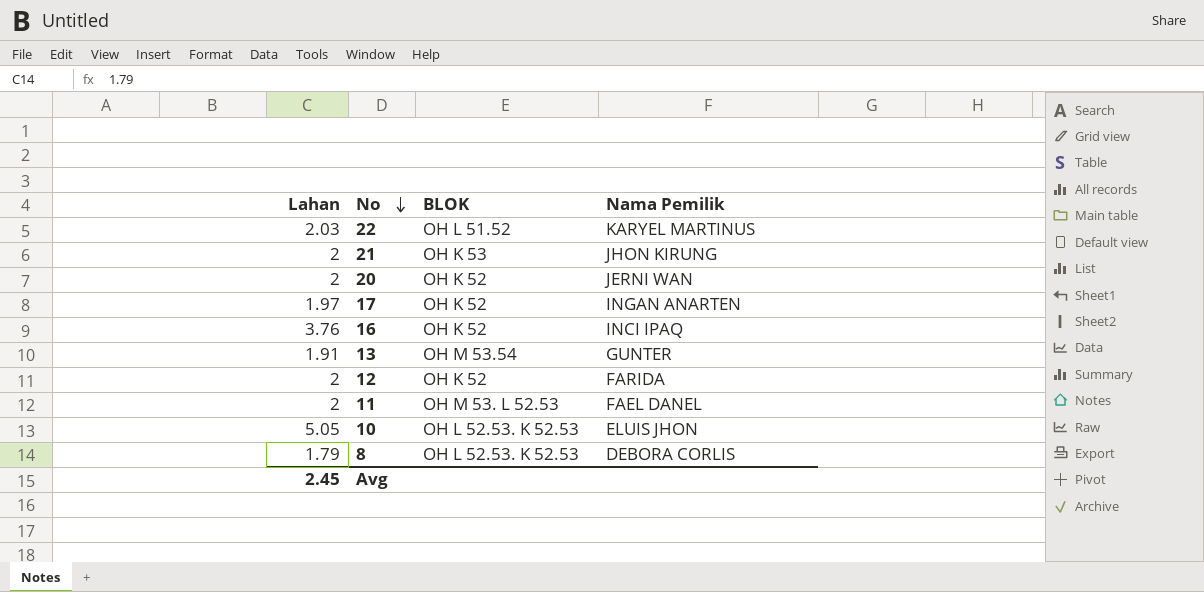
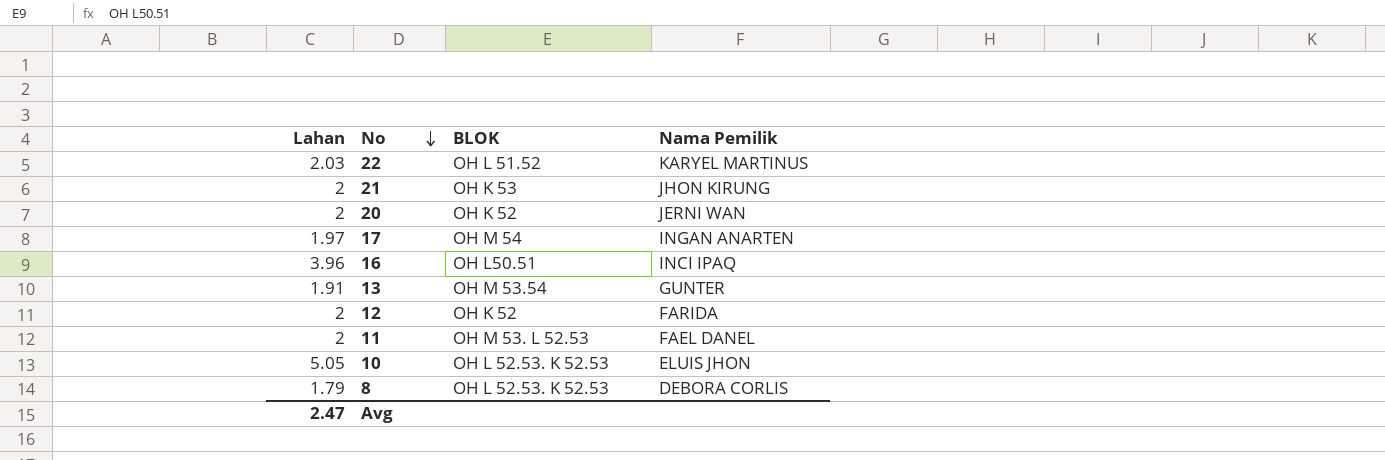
17 | BLOK: OH K 52 -> OH M 54
16 | Lahan: 3.76 -> 3.96
16 | BLOK: OH K 52 -> OH L50.51
Avg | Lahan: 2.45 -> 2.47

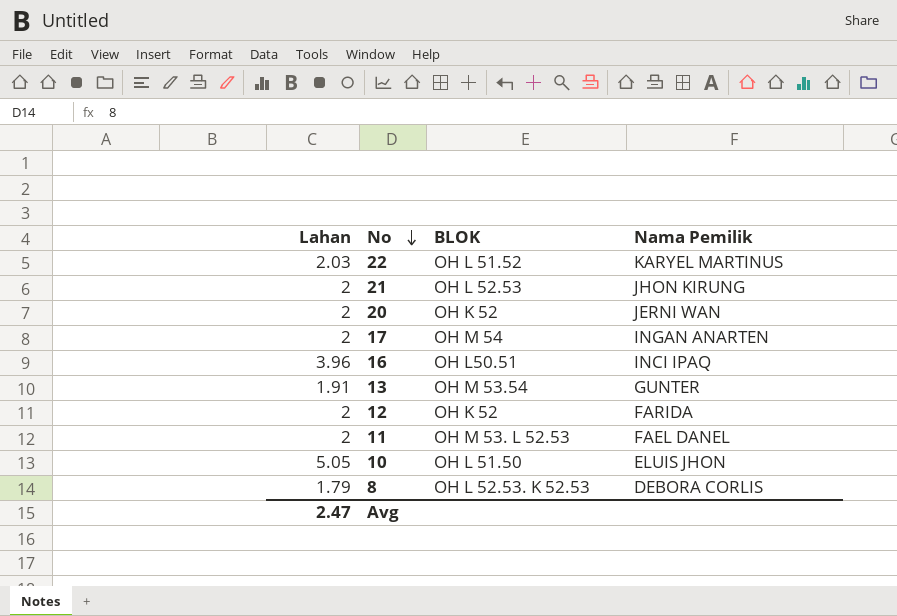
21 | BLOK: OH K 53 -> OH L 52.53
17 | Lahan: 1.97 -> 2
10 | BLOK: OH L 52.53. K 52.53 -> OH L 51.50

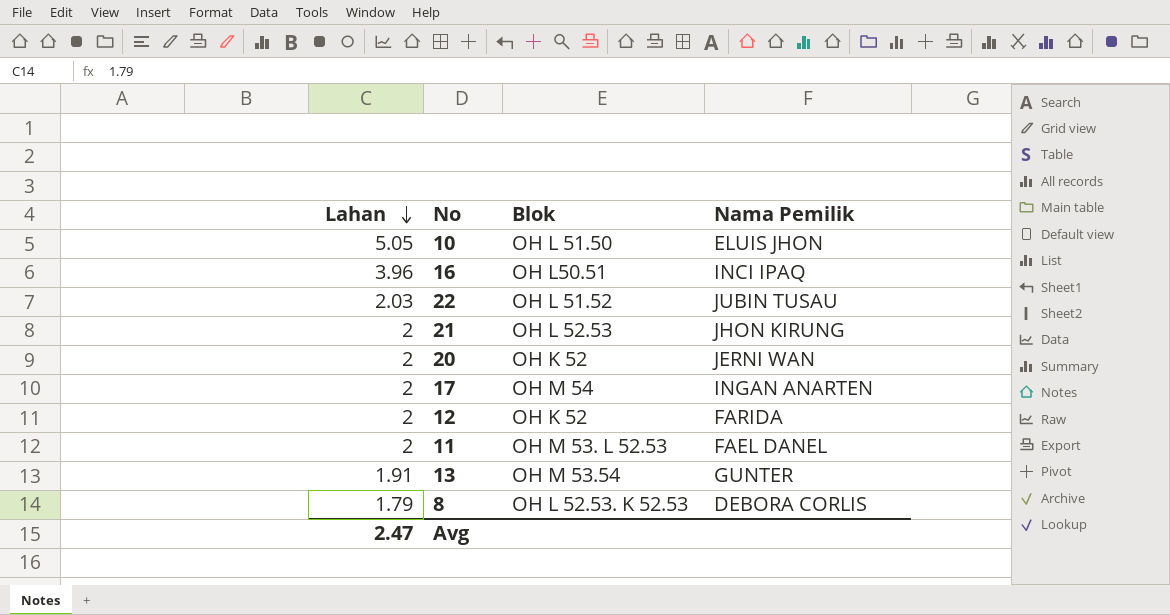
row order: No descending -> Lahan descending
column name: BLOK -> Blok
22 | Nama Pemilik: KARYEL MARTINUS -> JUBIN TUSAU

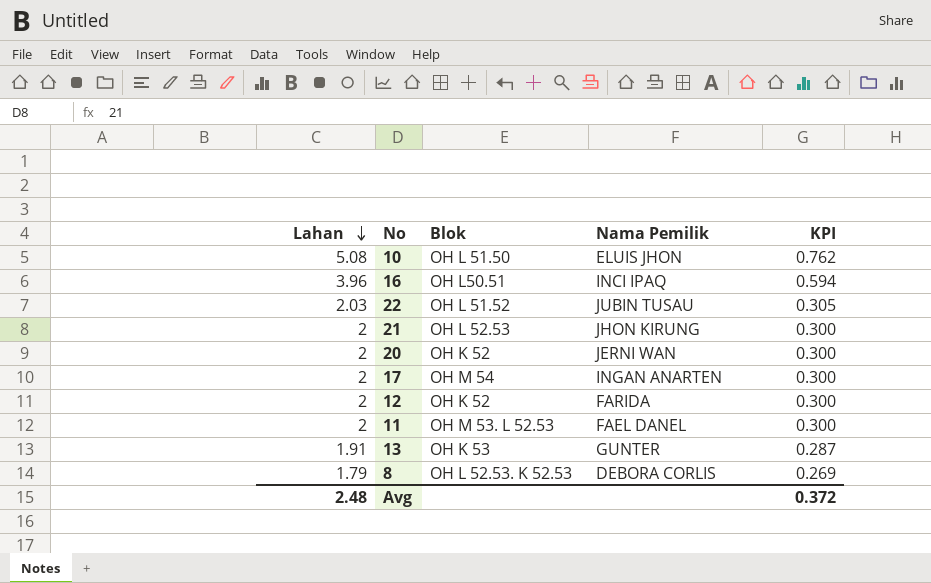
column KPI | formula: none -> [Lahan] * 0.15
10 | Lahan: 5.05 -> 5.08
13 | Blok: OH M 53.54 -> OH K 53
Avg | Lahan: 2.47 -> 2.48

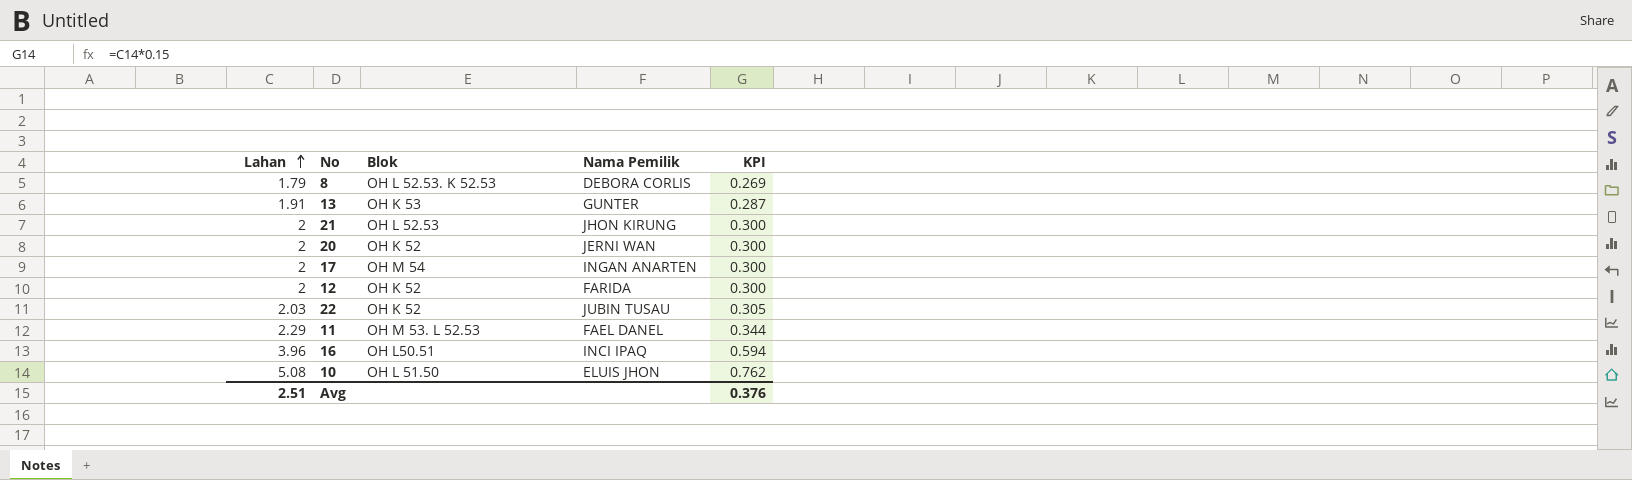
row order: Lahan descending -> Lahan ascending
22 | Blok: OH L 51.52 -> OH K 52
11 | Lahan: 2 -> 2.29
11 | KPI: 0.300 -> 0.344
Avg | Lahan: 2.48 -> 2.51
Avg | KPI: 0.372 -> 0.376

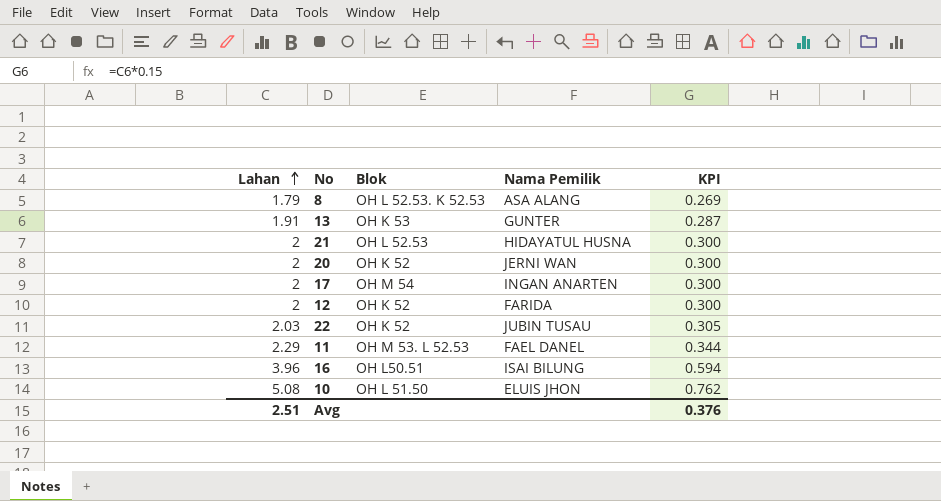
8 | Nama Pemilik: DEBORA CORLIS -> ASA ALANG
21 | Nama Pemilik: JHON KIRUNG -> HIDAYATUL HUSNA
16 | Nama Pemilik: INCI IPAQ -> ISAI BILUNG

